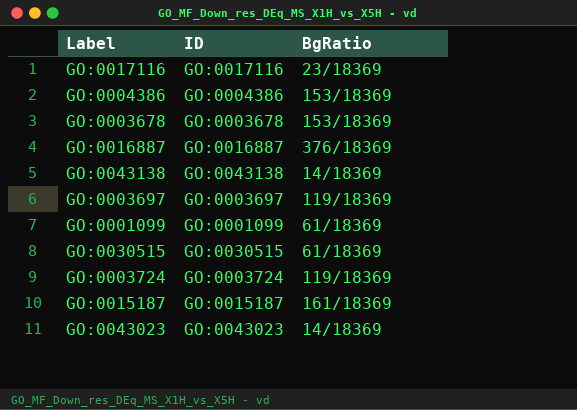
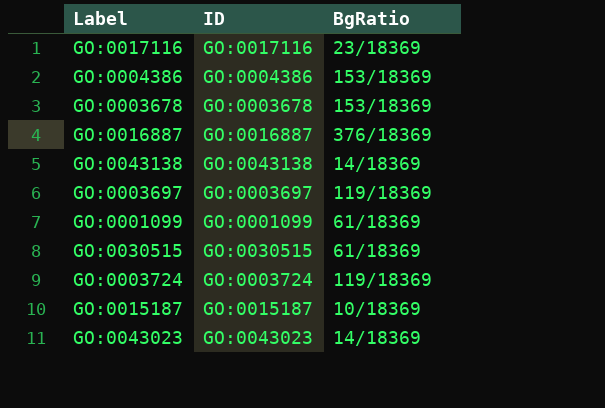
GO:0015187 | BgRatio: 161/18369 -> 10/18369

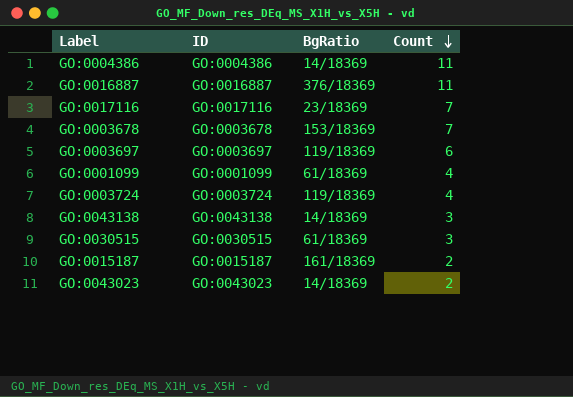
row order: none -> Count descending
column Count | position: none -> 4
GO:0004386 | BgRatio: 153/18369 -> 14/18369
GO:0015187 | BgRatio: 10/18369 -> 161/18369

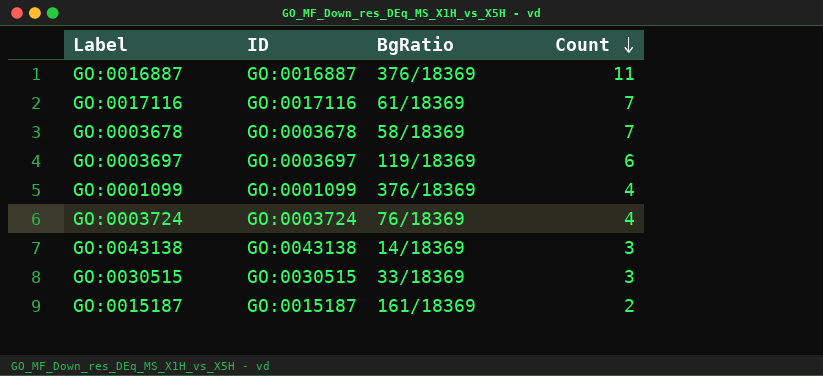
row GO:0004386: GO:0004386 | 14/18369 | 11 -> none
row GO:0043023: GO:0043023 | 14/18369 | 2 -> none
GO:0017116 | BgRatio: 23/18369 -> 61/18369
GO:0003678 | BgRatio: 153/18369 -> 58/18369
GO:0001099 | BgRatio: 61/18369 -> 376/18369
GO:0003724 | BgRatio: 119/18369 -> 76/18369
GO:0030515 | BgRatio: 61/18369 -> 33/18369

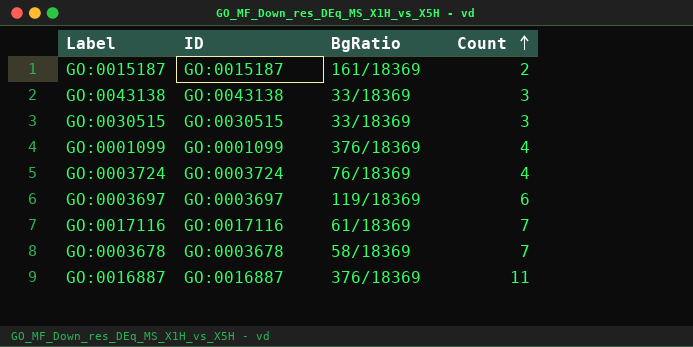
row order: Count descending -> Count ascending
GO:0043138 | BgRatio: 14/18369 -> 33/18369

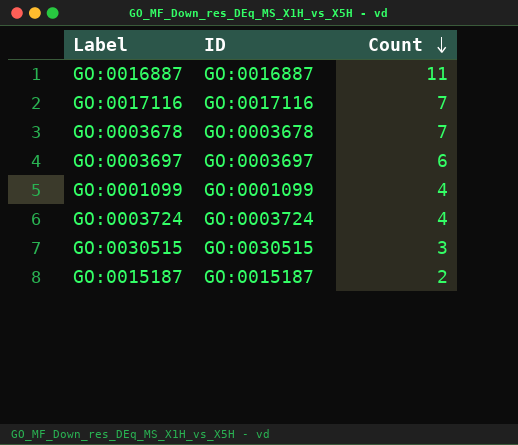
row order: Count ascending -> Count descending
column BgRatio | position: 3 -> none
row GO:0043138: GO:0043138 | 33/18369 | 3 -> none

